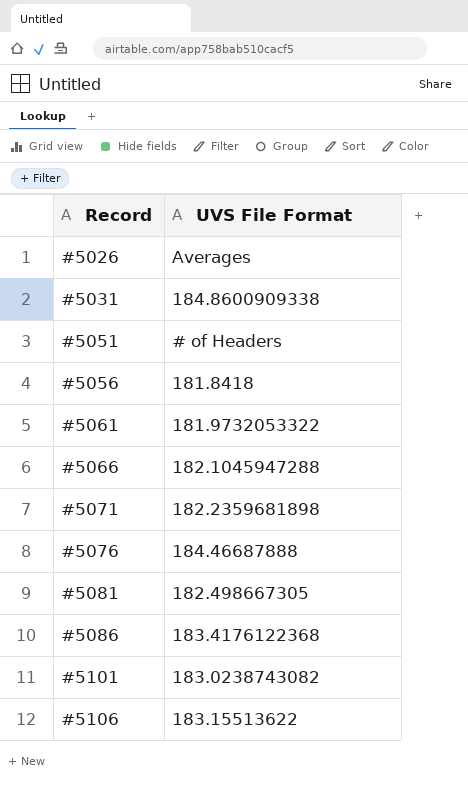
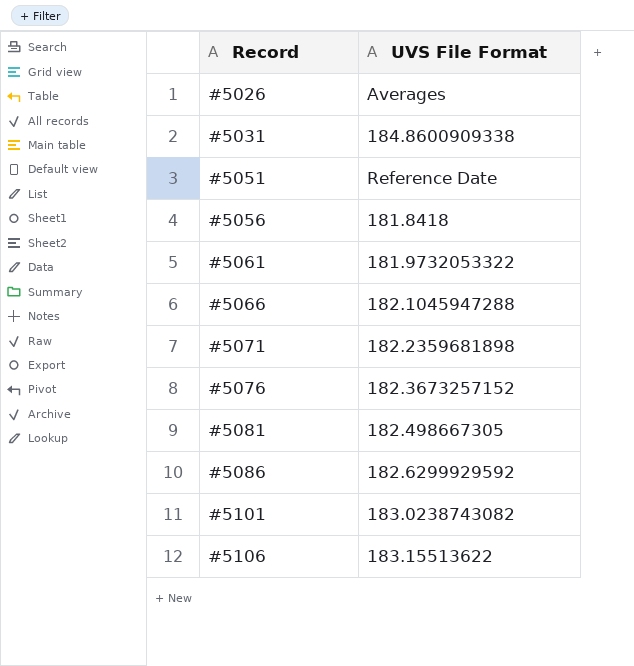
#5051 | UVS File Format: # of Headers -> Reference Date
#5076 | UVS File Format: 184.46687888 -> 182.3673257152
#5086 | UVS File Format: 183.4176122368 -> 182.6299929592

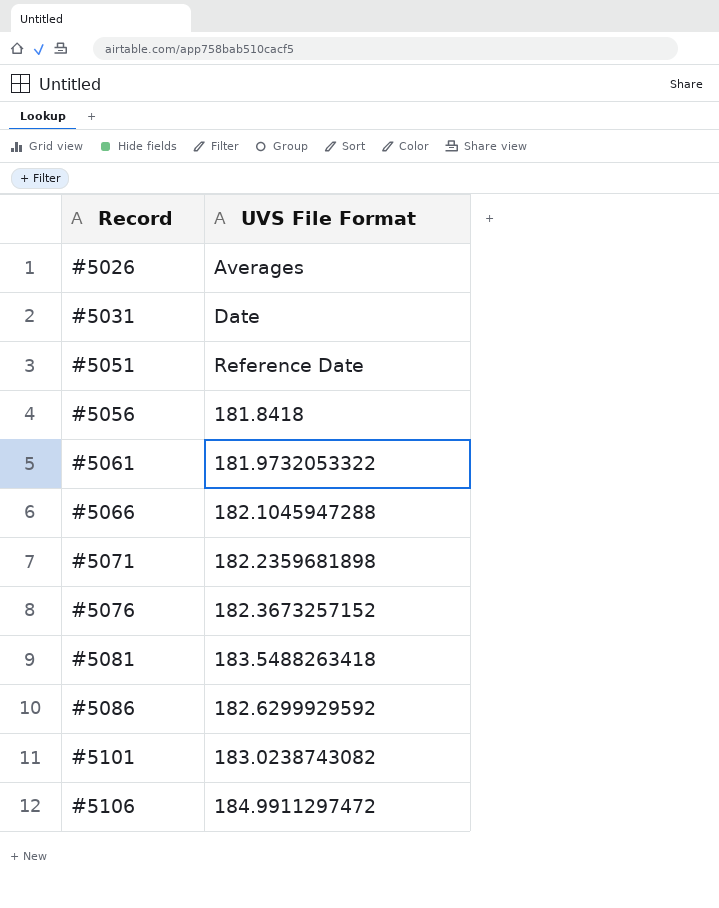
#5031 | UVS File Format: 184.8600909338 -> Date
#5081 | UVS File Format: 182.498667305 -> 183.5488263418
#5106 | UVS File Format: 183.15513622 -> 184.9911297472

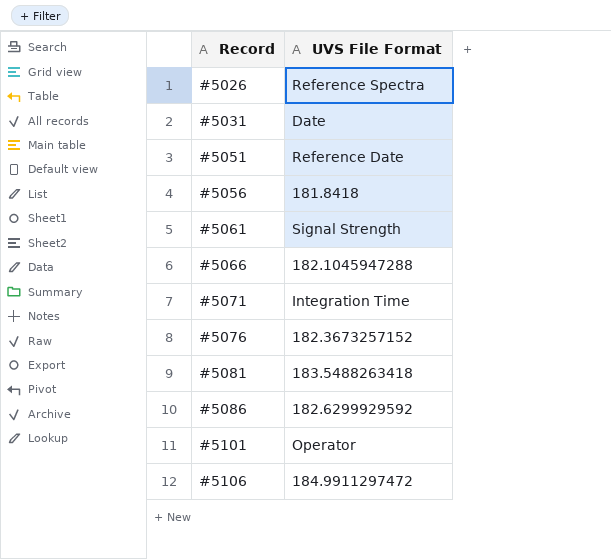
#5026 | UVS File Format: Averages -> Reference Spectra
#5061 | UVS File Format: 181.9732053322 -> Signal Strength
#5071 | UVS File Format: 182.2359681898 -> Integration Time
#5101 | UVS File Format: 183.0238743082 -> Operator

